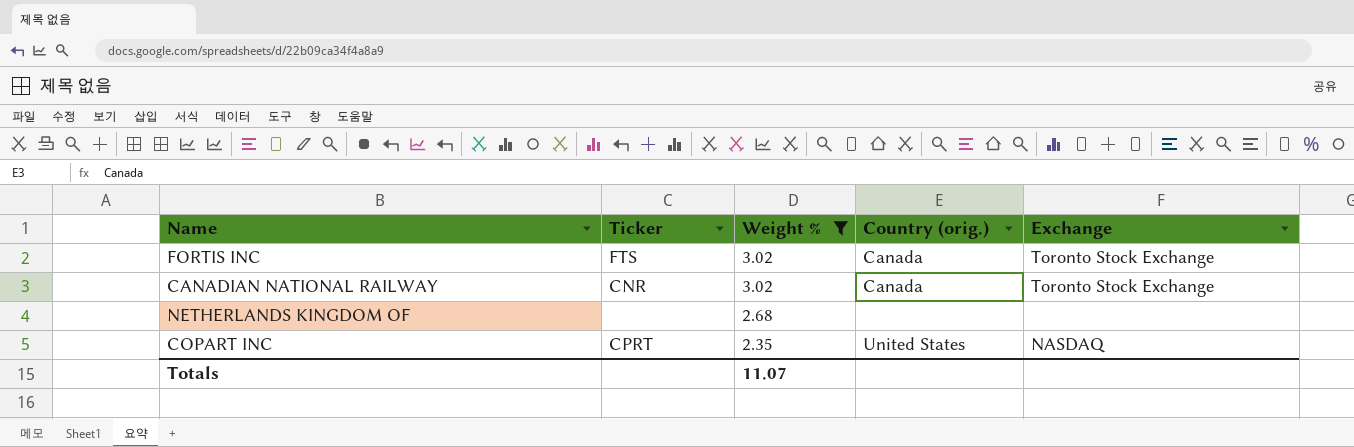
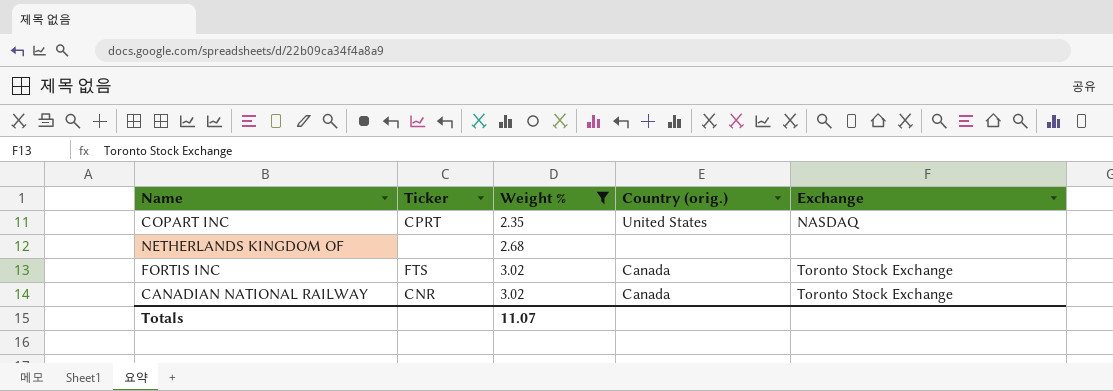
row order: Weight % descending -> Weight % ascending

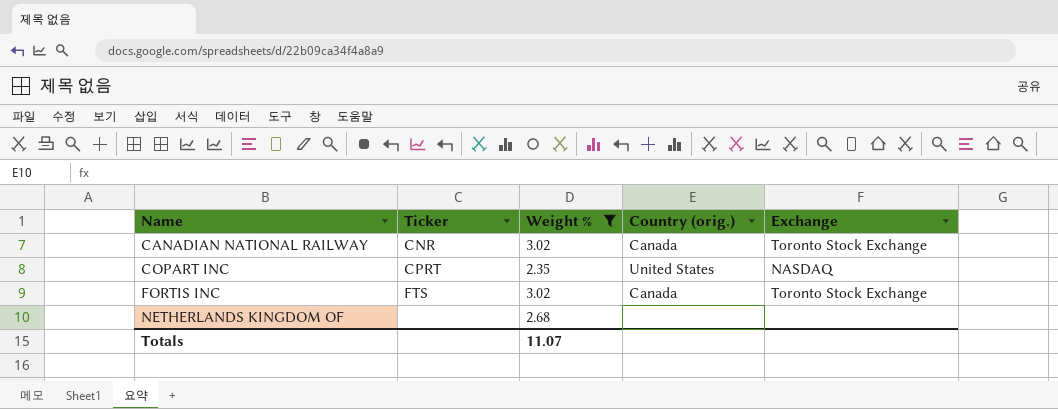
row order: Weight % ascending -> Name ascending

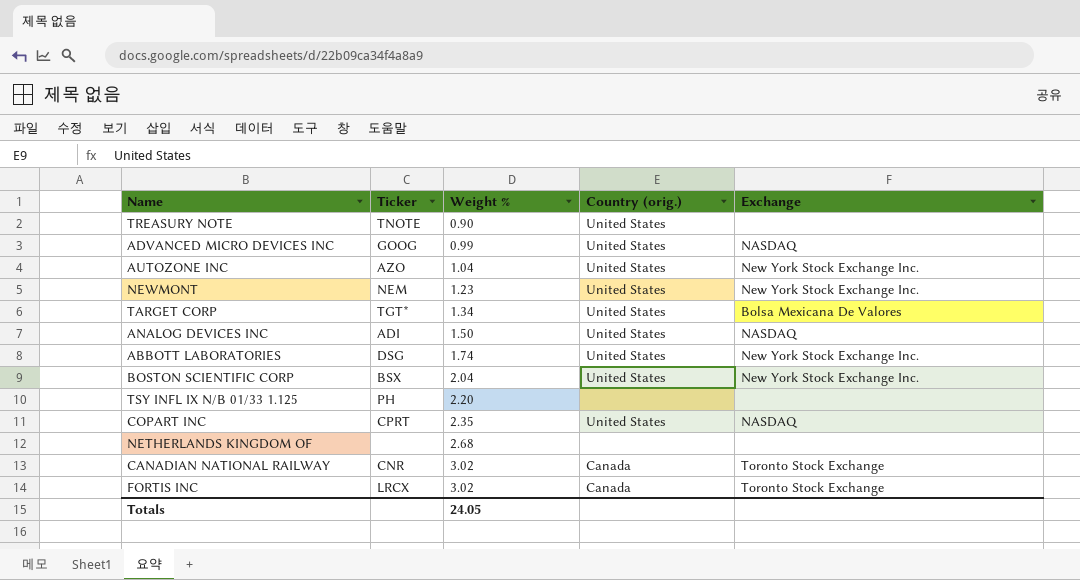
filter: Weight % >= 2.35 -> none
row order: Name ascending -> Weight % ascending
FORTIS INC | Ticker: FTS -> LRCX
Totals | Weight %: 11.07 -> 24.05

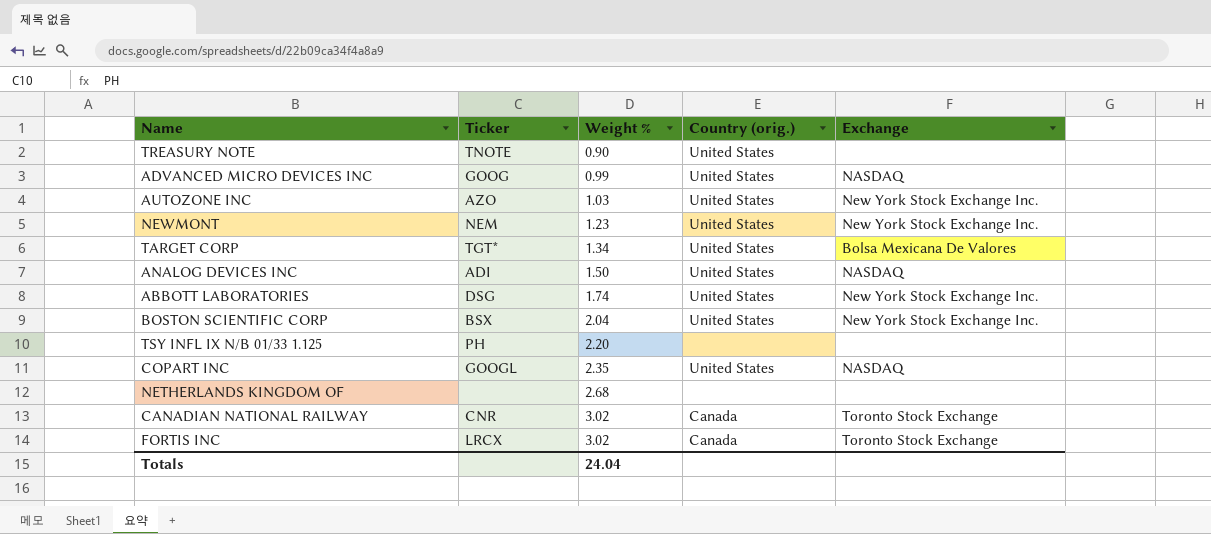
AUTOZONE INC | Weight %: 1.04 -> 1.03
COPART INC | Ticker: CPRT -> GOOGL
Totals | Weight %: 24.05 -> 24.04

